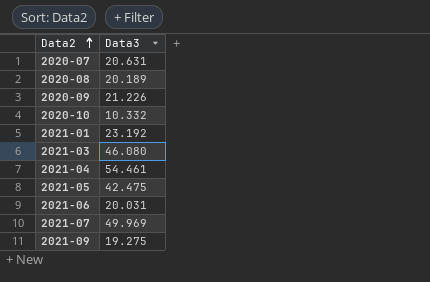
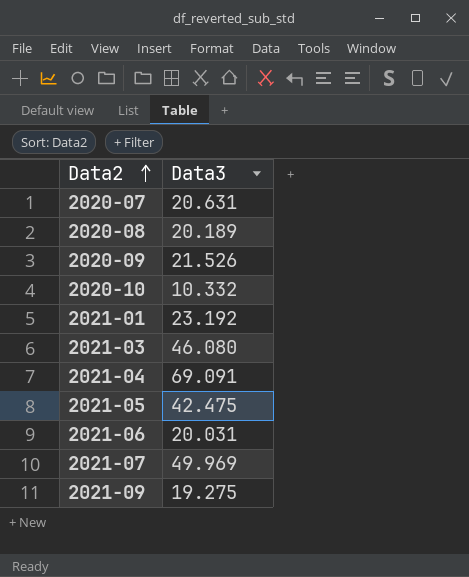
2020-09 | Data3: 21.226 -> 21.526
2021-04 | Data3: 54.461 -> 69.091

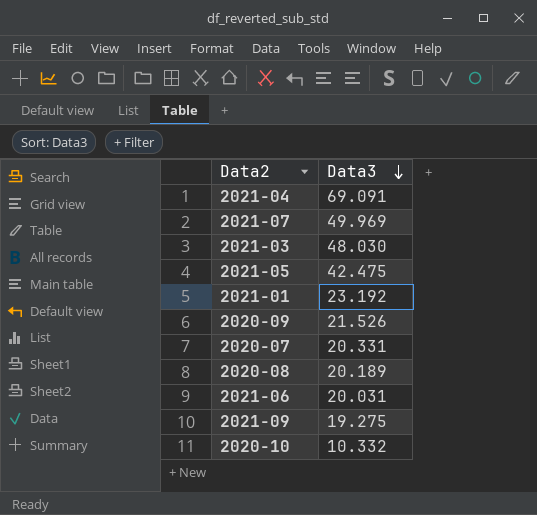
row order: Data2 ascending -> Data3 descending
2021-03 | Data3: 46.080 -> 48.030
2020-07 | Data3: 20.631 -> 20.331

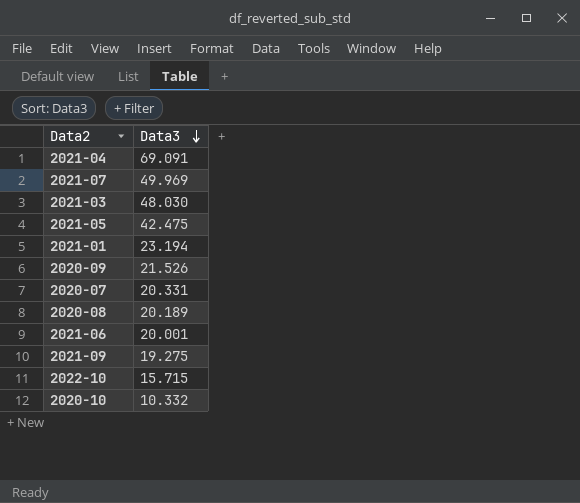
2021-01 | Data3: 23.192 -> 23.194
2021-06 | Data3: 20.031 -> 20.001
row 2022-10: none -> 15.715

